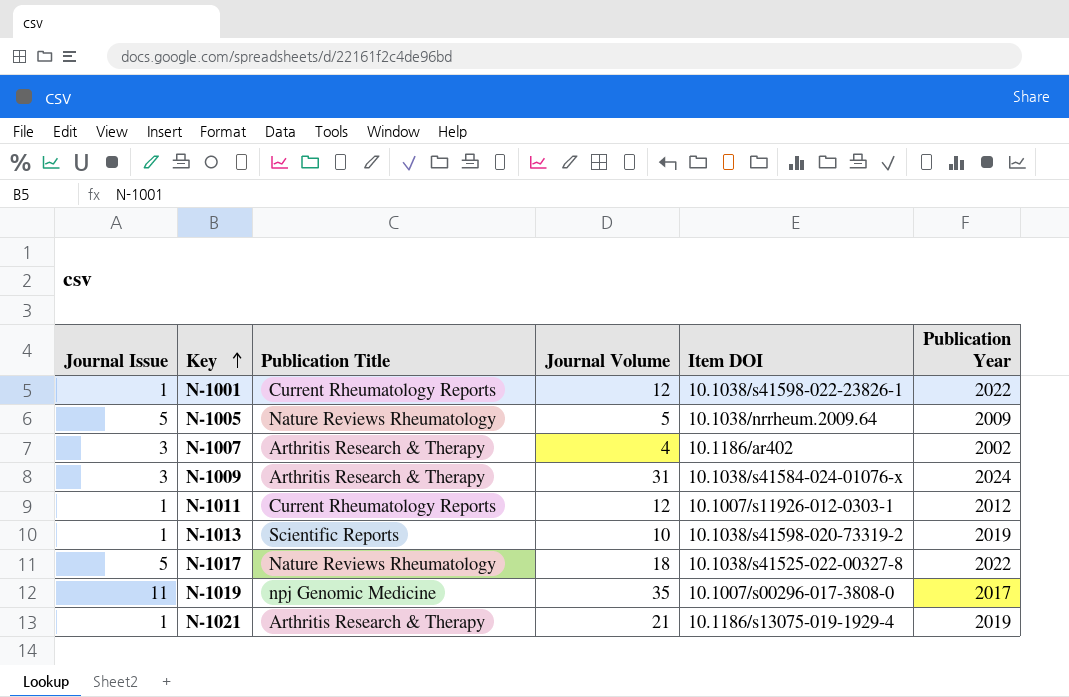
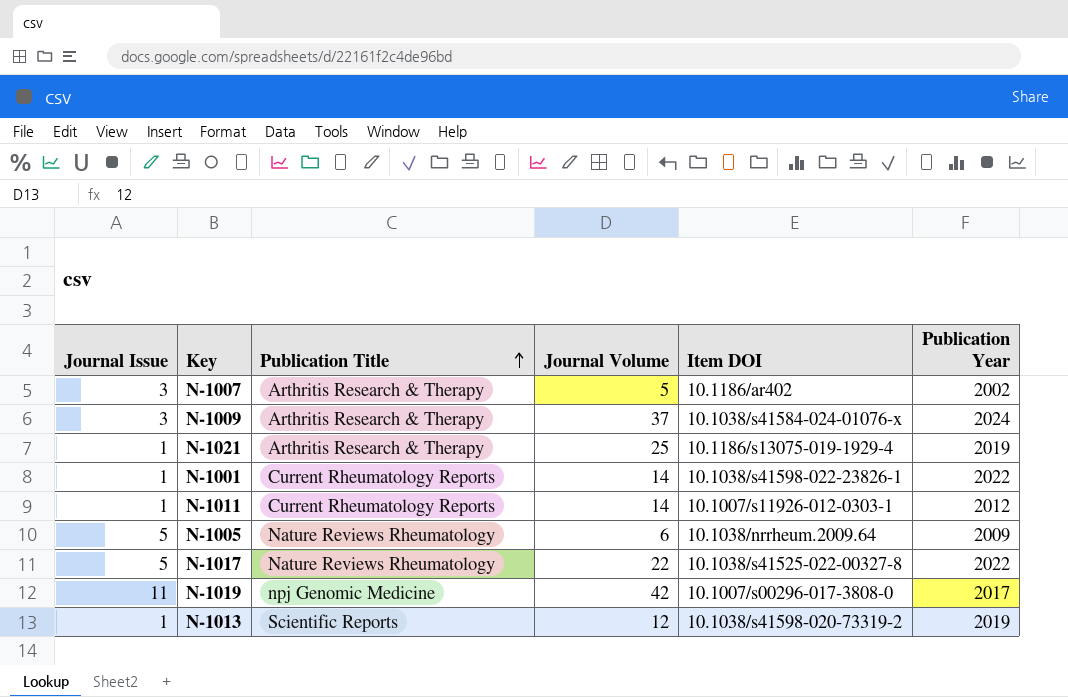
row order: Key ascending -> Publication Title ascending
N-1007 | Journal Volume: 4 -> 5
N-1009 | Journal Volume: 31 -> 37
N-1021 | Journal Volume: 21 -> 25
N-1001 | Journal Volume: 12 -> 14
N-1011 | Journal Volume: 12 -> 14
N-1005 | Journal Volume: 5 -> 6
N-1017 | Journal Volume: 18 -> 22
N-1019 | Journal Volume: 35 -> 42
N-1013 | Journal Volume: 10 -> 12

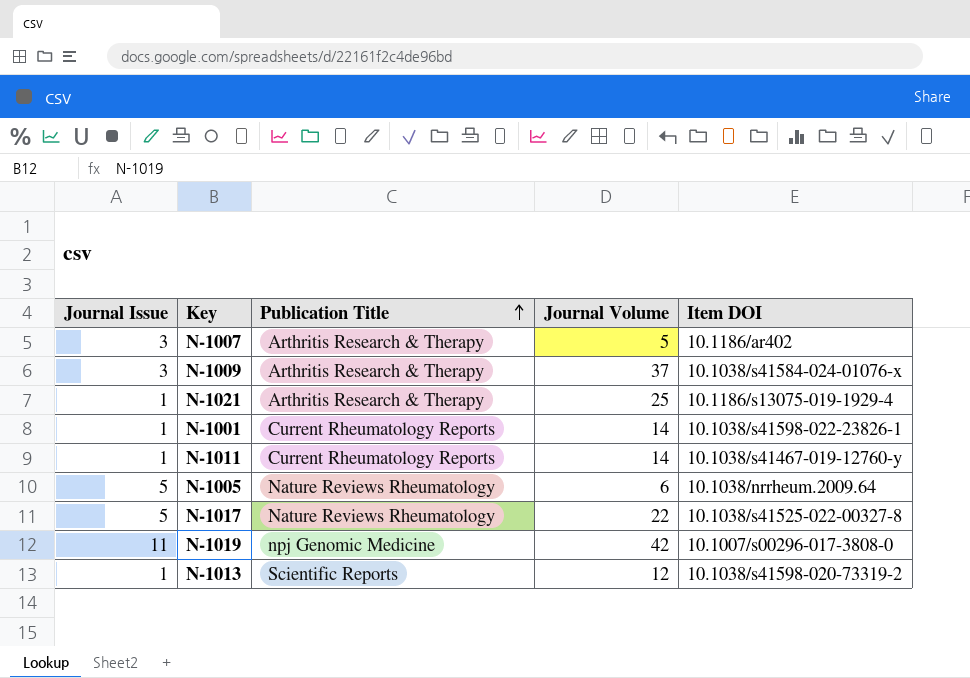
column Publication Year | position: 6 -> none
N-1011 | Item DOI: 10.1007/s11926-012-0303-1 -> 10.1038/s41467-019-12760-y

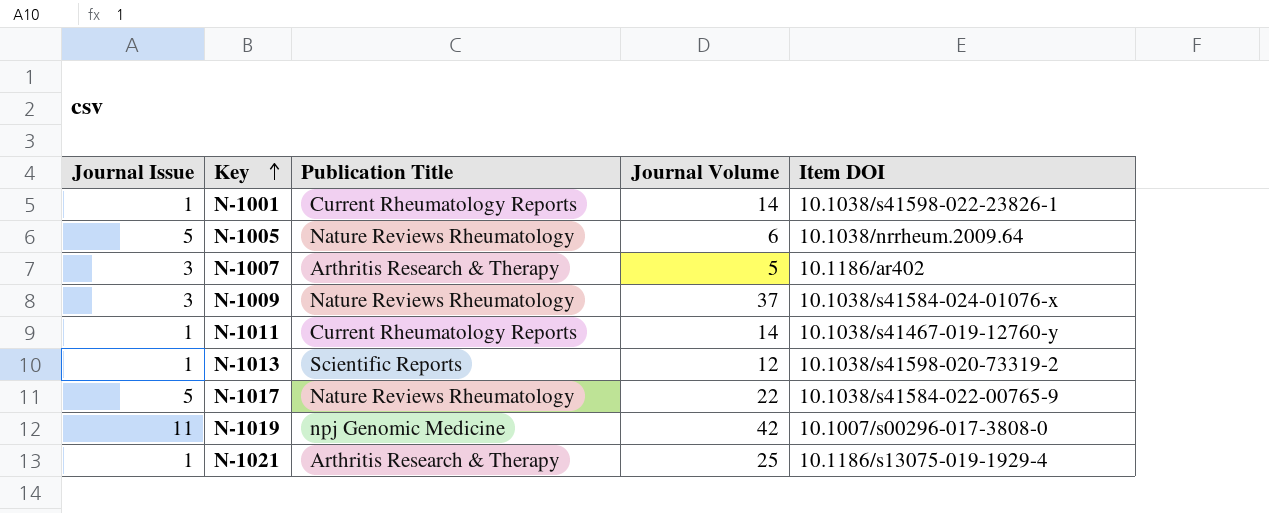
row order: Publication Title ascending -> Key ascending
N-1009 | Publication Title: Arthritis Research & Therapy -> Nature Reviews Rheumatology
N-1017 | Item DOI: 10.1038/s41525-022-00327-8 -> 10.1038/s41584-022-00765-9

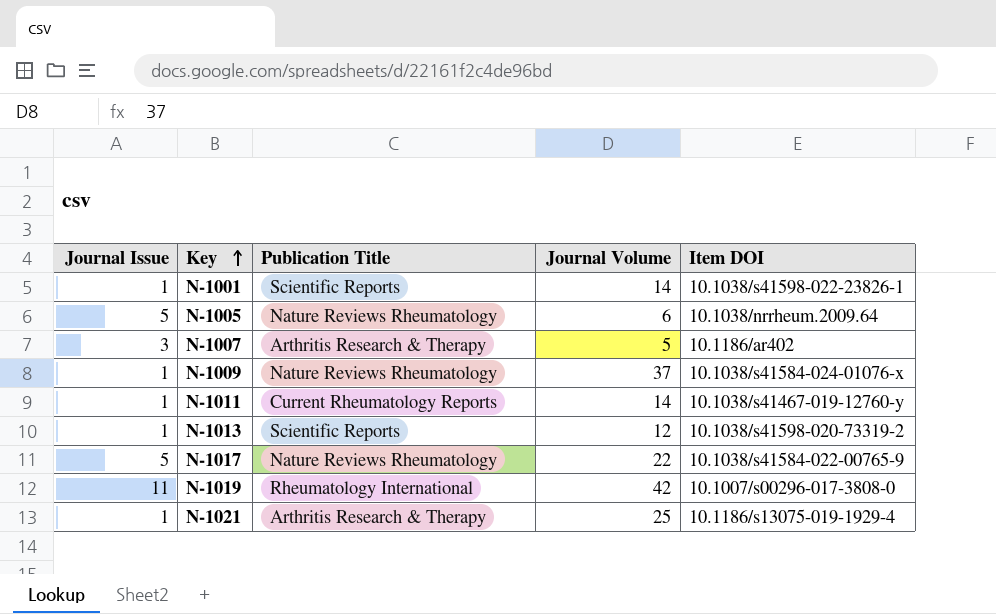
N-1001 | Publication Title: Current Rheumatology Reports -> Scientific Reports
N-1009 | Journal Issue: 3 -> 1
N-1019 | Publication Title: npj Genomic Medicine -> Rheumatology International

